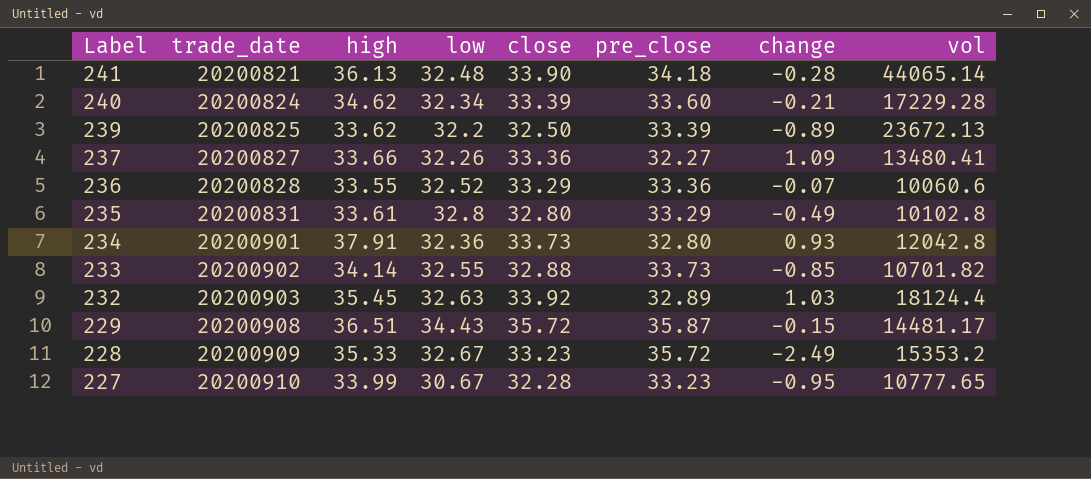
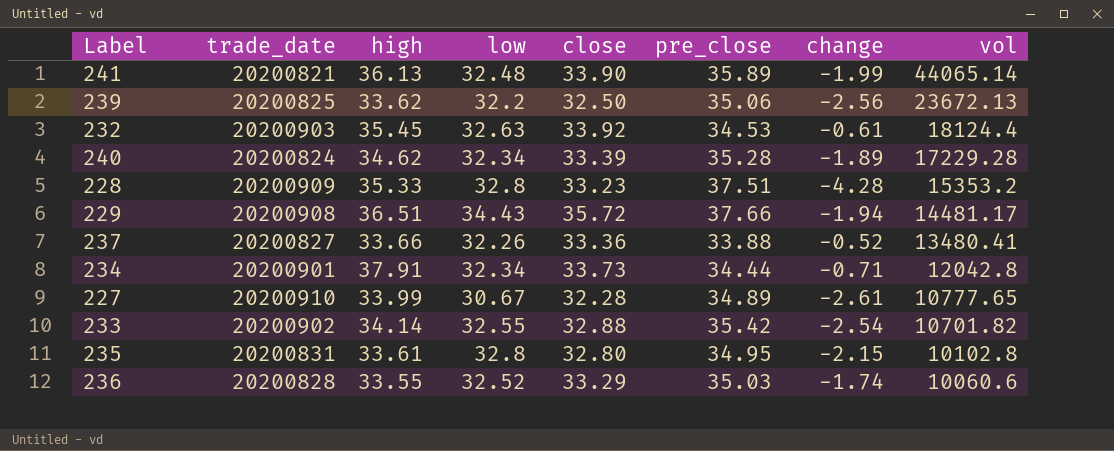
row order: Label descending -> vol descending
241 | pre_close: 34.18 -> 35.89
241 | change: -0.28 -> -1.99
239 | pre_close: 33.39 -> 35.06
239 | change: -0.89 -> -2.56
232 | pre_close: 32.89 -> 34.53
232 | change: 1.03 -> -0.61
240 | pre_close: 33.60 -> 35.28
240 | change: -0.21 -> -1.89
228 | low: 32.67 -> 32.8
228 | pre_close: 35.72 -> 37.51
228 | change: -2.49 -> -4.28
229 | pre_close: 35.87 -> 37.66
229 | change: -0.15 -> -1.94
237 | pre_close: 32.27 -> 33.88
237 | change: 1.09 -> -0.52
234 | low: 32.36 -> 32.34
234 | pre_close: 32.80 -> 34.44
234 | change: 0.93 -> -0.71
227 | pre_close: 33.23 -> 34.89
227 | change: -0.95 -> -2.61
233 | pre_close: 33.73 -> 35.42
233 | change: -0.85 -> -2.54
235 | pre_close: 33.29 -> 34.95
235 | change: -0.49 -> -2.15
236 | pre_close: 33.36 -> 35.03
236 | change: -0.07 -> -1.74

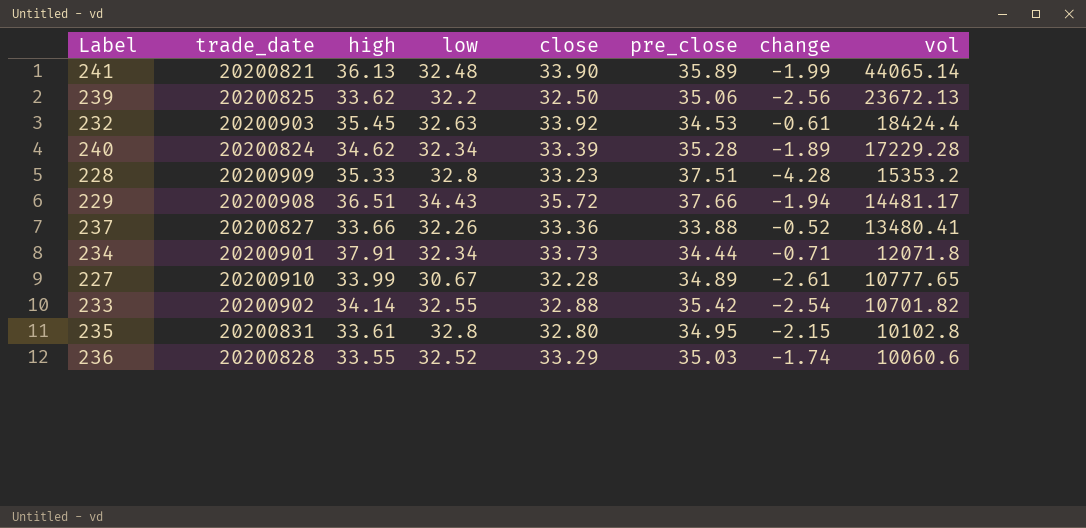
232 | vol: 18124.4 -> 18424.4
234 | vol: 12042.8 -> 12071.8

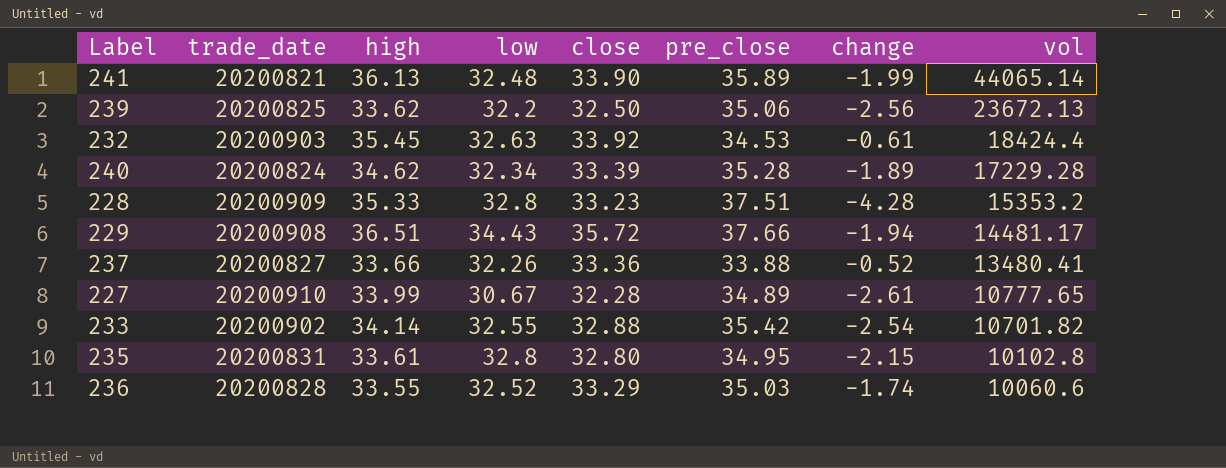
row 234: 20200901 | 37.91 | 32.34 | 33.73 | 34.44 | -0.71 | 12071.8 -> none

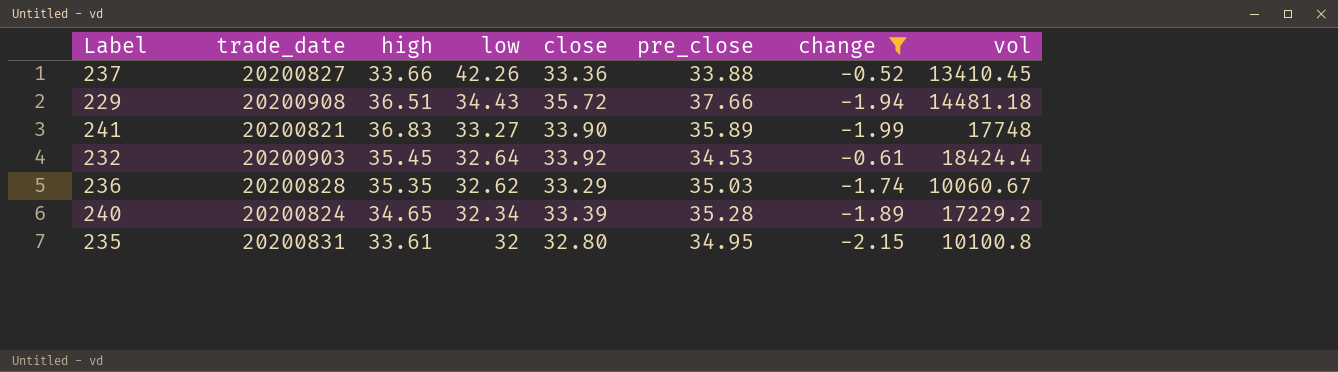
filter: none -> change >= -2.15
row order: vol descending -> low descending
237 | low: 32.26 -> 42.26
237 | vol: 13480.41 -> 13410.45
229 | vol: 14481.17 -> 14481.18
241 | high: 36.13 -> 36.83
241 | low: 32.48 -> 33.27
241 | vol: 44065.14 -> 17748
232 | low: 32.63 -> 32.64
236 | high: 33.55 -> 35.35
236 | low: 32.52 -> 32.62
236 | vol: 10060.6 -> 10060.67
240 | high: 34.62 -> 34.65
240 | vol: 17229.28 -> 17229.2
235 | low: 32.8 -> 32
235 | vol: 10102.8 -> 10100.8

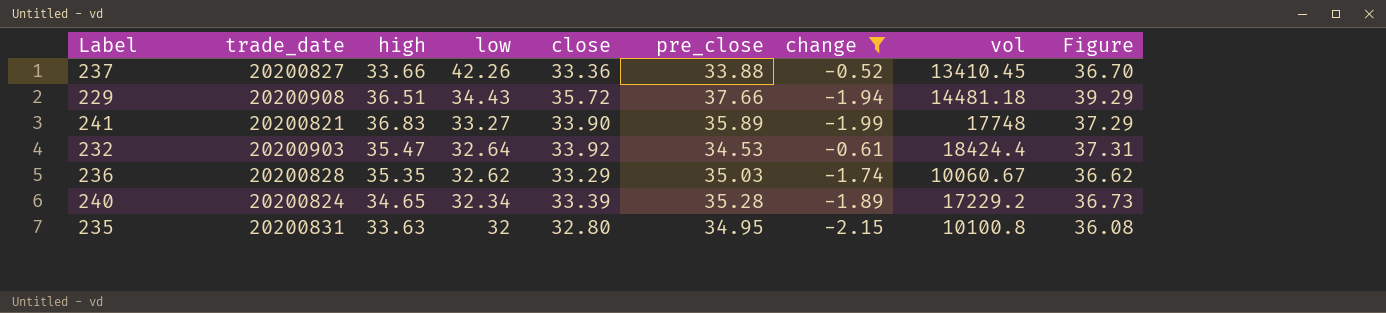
column Figure | formula: none -> [close] * 1.1
232 | high: 35.45 -> 35.47
235 | high: 33.61 -> 33.63

